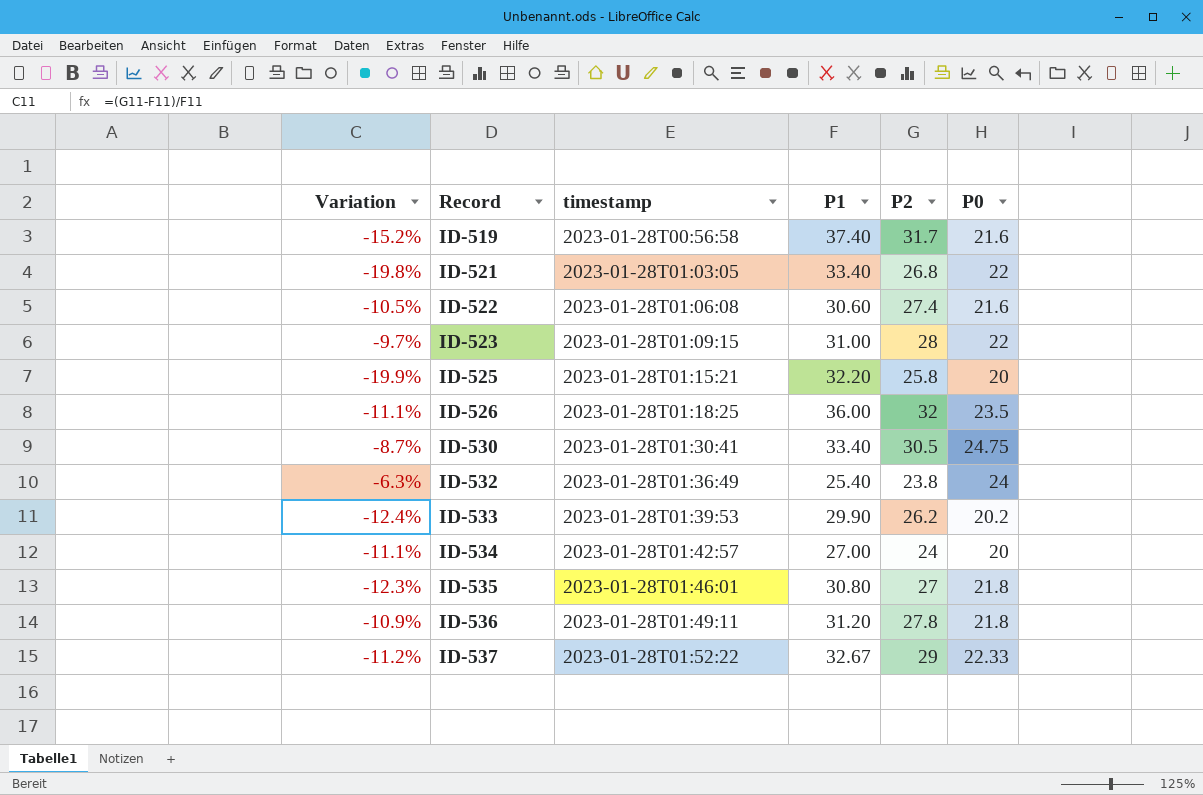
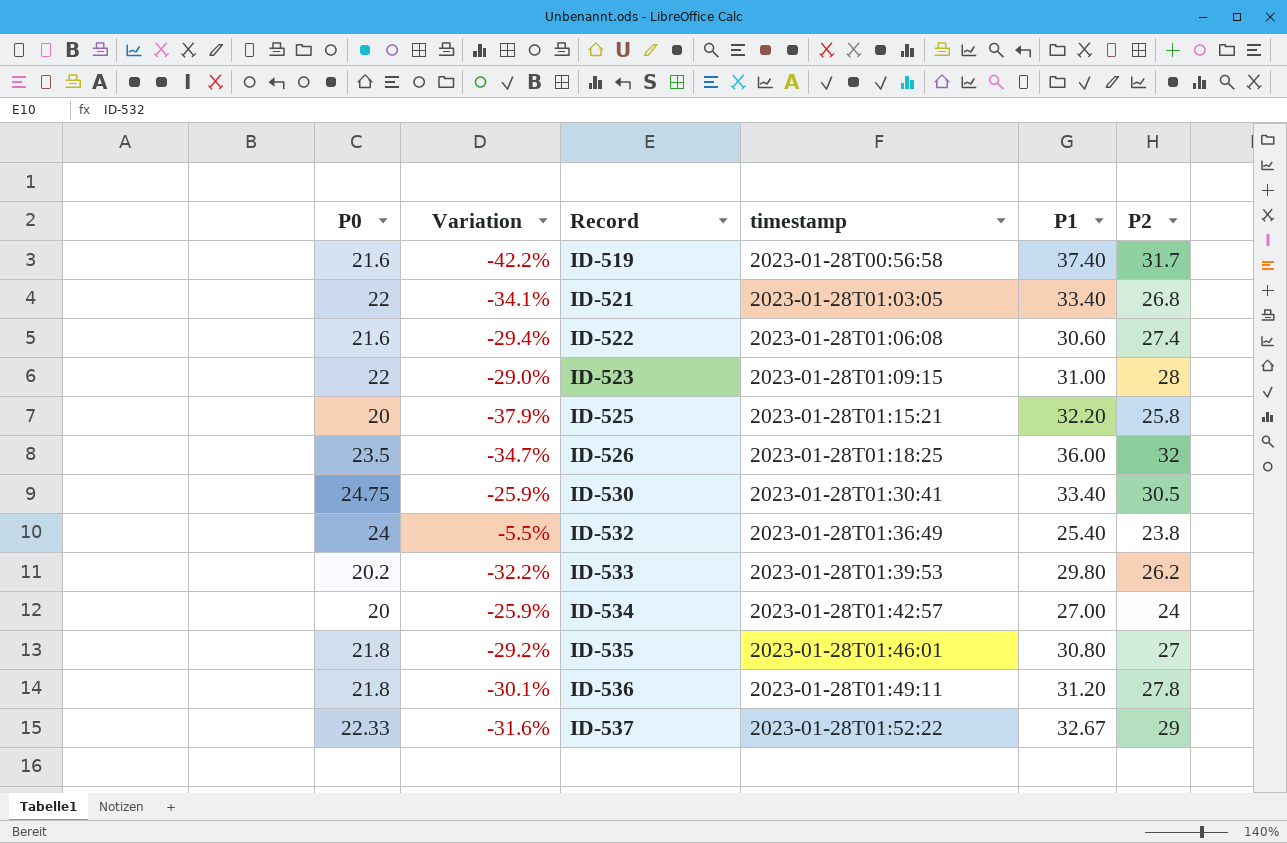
column P0 | position: 6 -> 1
column Variation | formula: ([P2] - [P1]) / [P1] -> ([P0] - [P1]) / [P1]
ID-533 | P1: 29.90 -> 29.80

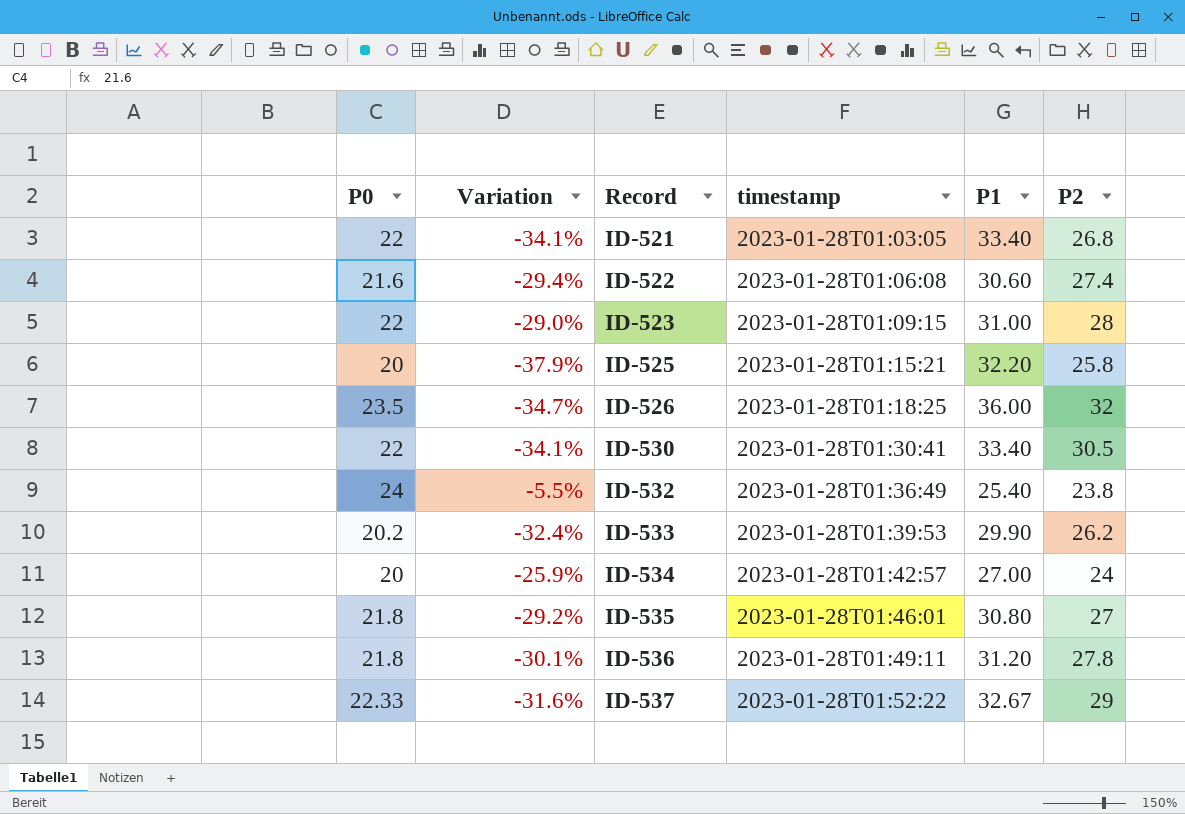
row ID-519: 21.6 | -42.2% | 2023-01-28T00:56:58 | 37.40 | 31.7 -> none
ID-530 | P0: 24.75 -> 22
ID-530 | Variation: -25.9% -> -34.1%
ID-533 | Variation: -32.2% -> -32.4%
ID-533 | P1: 29.80 -> 29.90

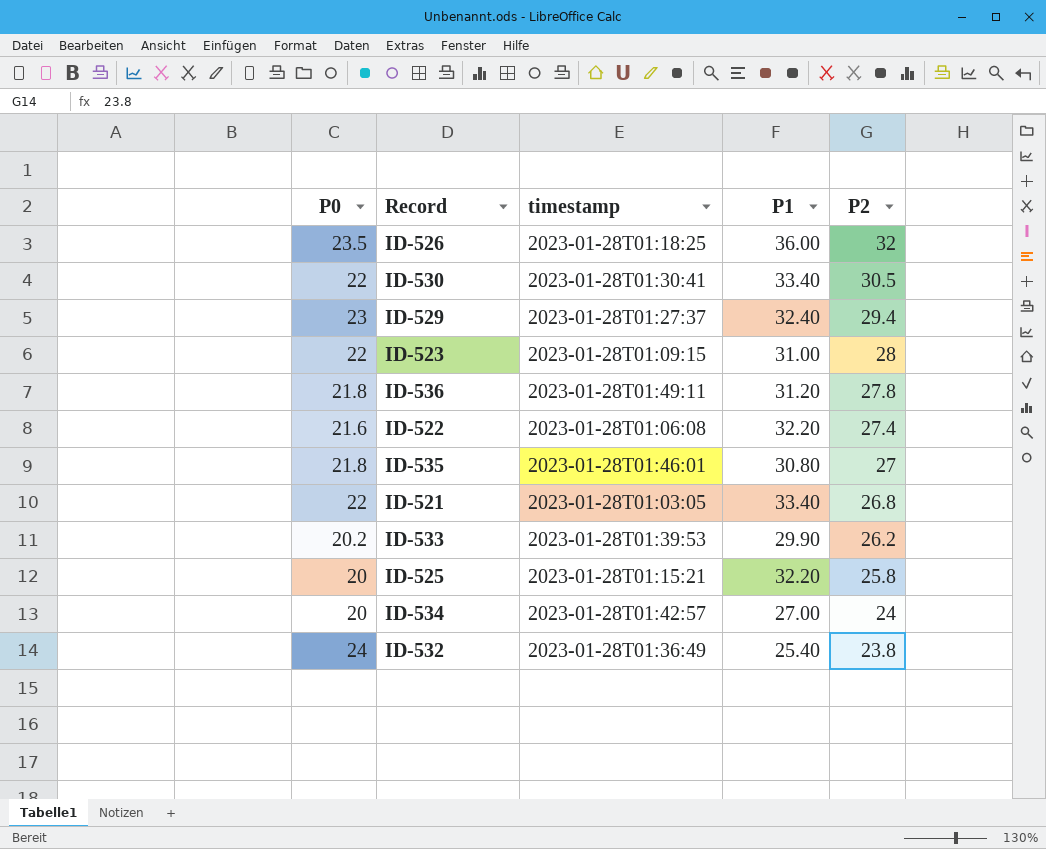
row order: Record ascending -> P2 descending
column Variation | formula: ([P0] - [P1]) / [P1] -> none
row ID-537: 22.33 | -31.6% | 2023-01-28T01:52:22 | 32.67 | 29 -> none
row ID-529: none -> 23 | 2023-01-28T01:27:37 | 32.40 | 29.4
ID-522 | P1: 30.60 -> 32.20

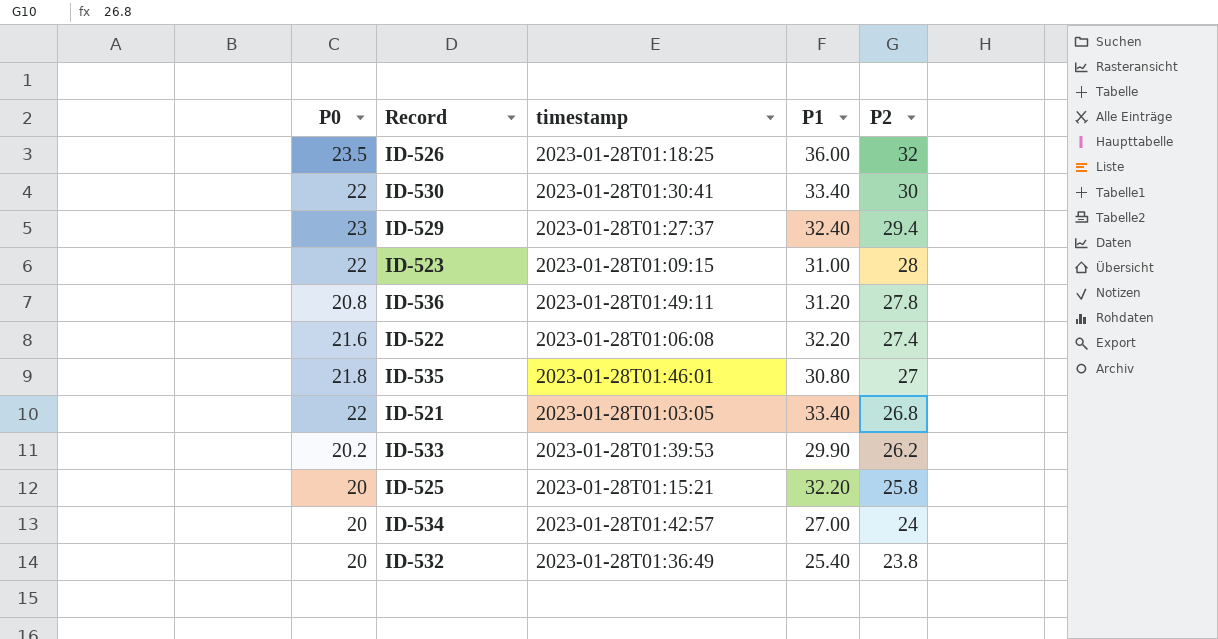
ID-530 | P2: 30.5 -> 30
ID-536 | P0: 21.8 -> 20.8
ID-532 | P0: 24 -> 20

